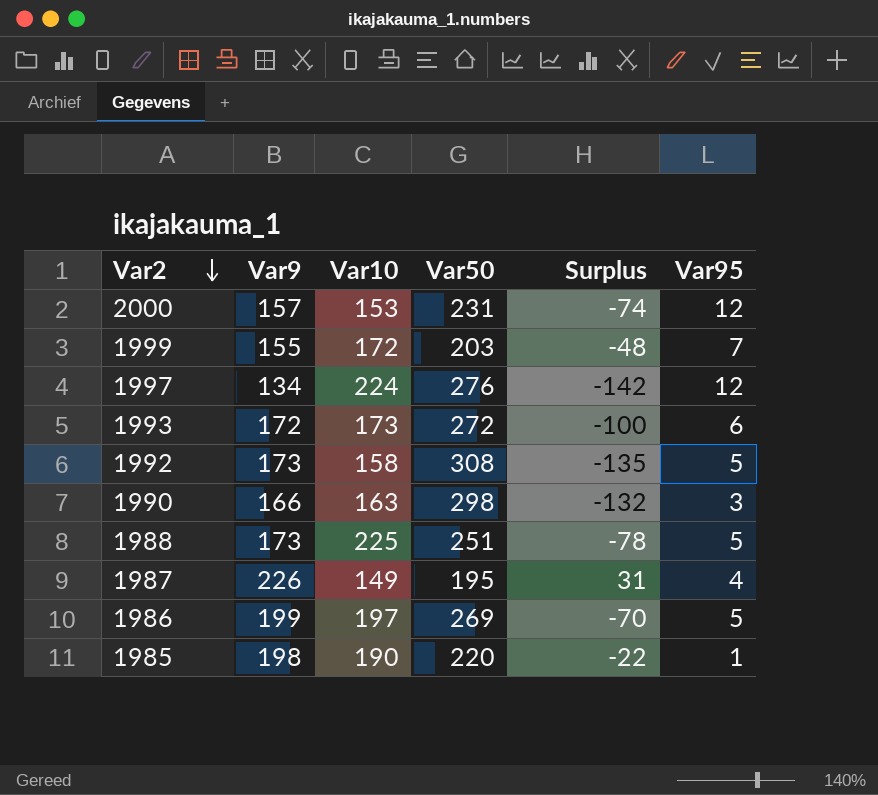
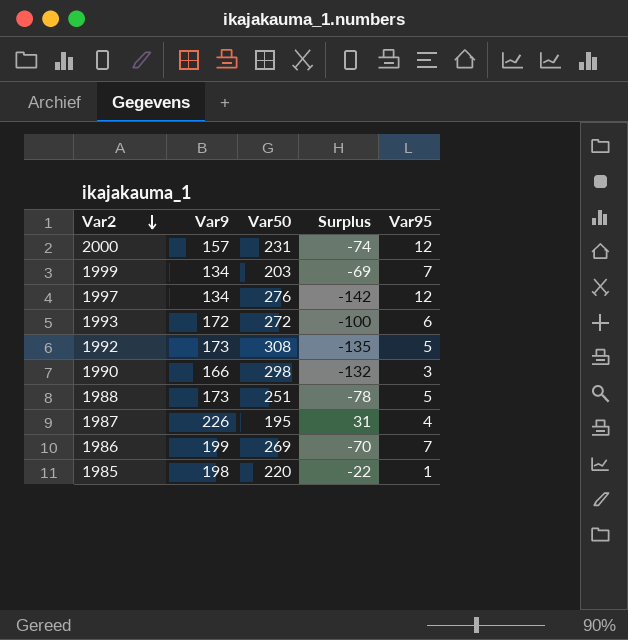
column Var10 | position: 3 -> none
1999 | Var9: 155 -> 134
1999 | Surplus: -48 -> -69
1986 | Var95: 5 -> 7

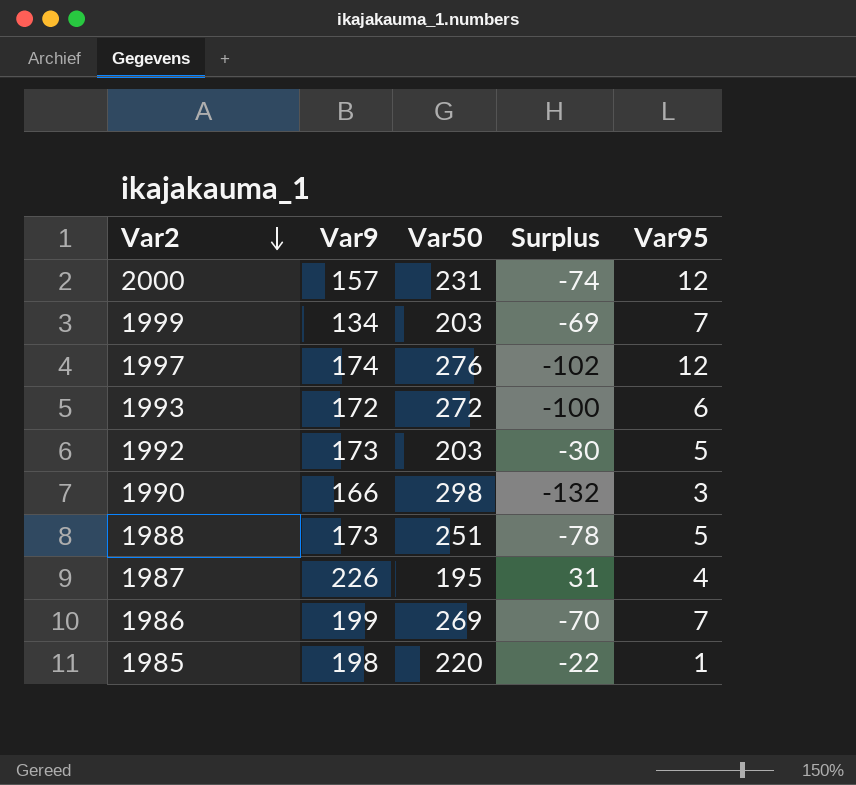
1997 | Var9: 134 -> 174
1997 | Surplus: -142 -> -102
1992 | Var50: 308 -> 203
1992 | Surplus: -135 -> -30

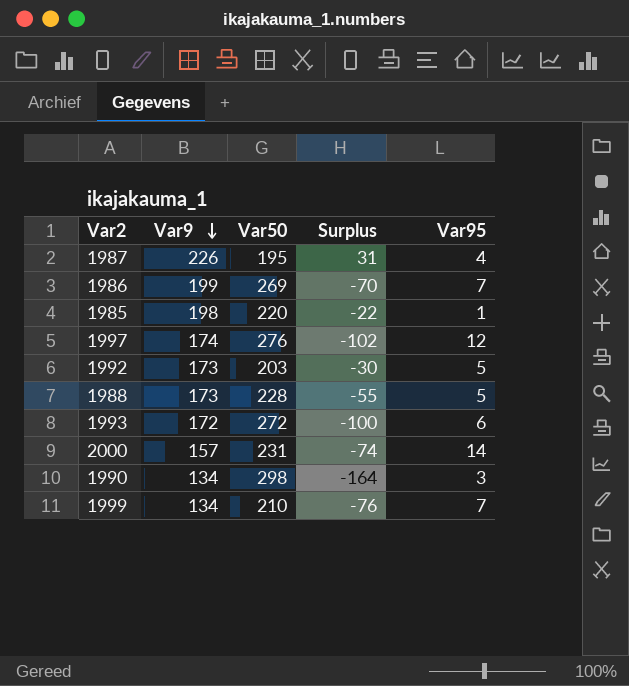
row order: Var2 descending -> Var9 descending
1988 | Var50: 251 -> 228
1988 | Surplus: -78 -> -55
2000 | Var95: 12 -> 14
1990 | Var9: 166 -> 134
1990 | Surplus: -132 -> -164
1999 | Var50: 203 -> 210
1999 | Surplus: -69 -> -76

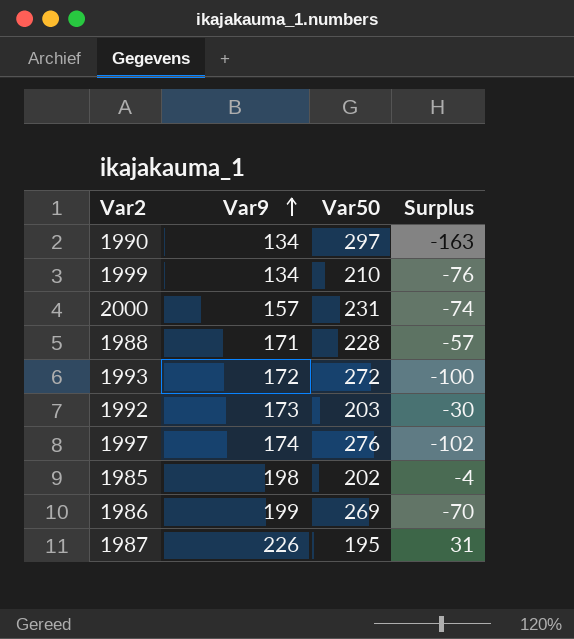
row order: Var9 descending -> Var9 ascending
column Var95 | position: 5 -> none
1990 | Var50: 298 -> 297
1990 | Surplus: -164 -> -163
1988 | Var9: 173 -> 171
1988 | Surplus: -55 -> -57
1985 | Var50: 220 -> 202
1985 | Surplus: -22 -> -4

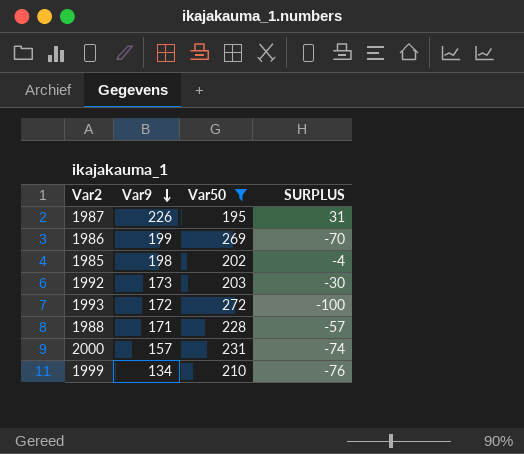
filter: none -> Var50 <= 272
row order: Var9 ascending -> Var9 descending
column name: Surplus -> SURPLUS

